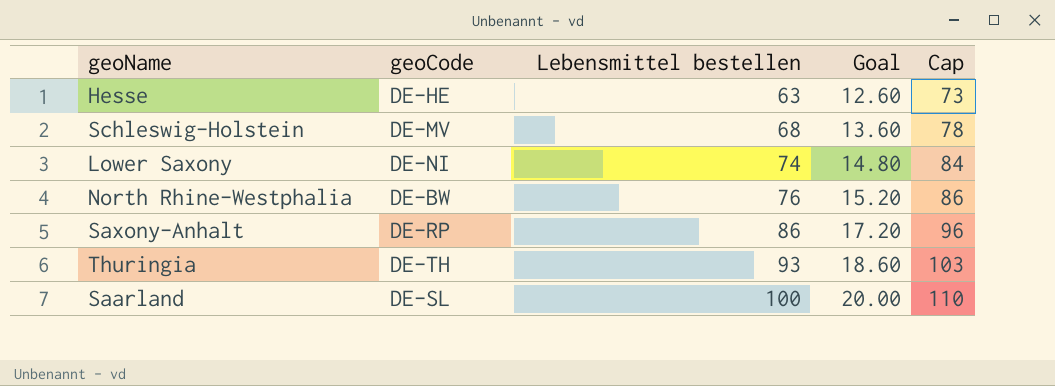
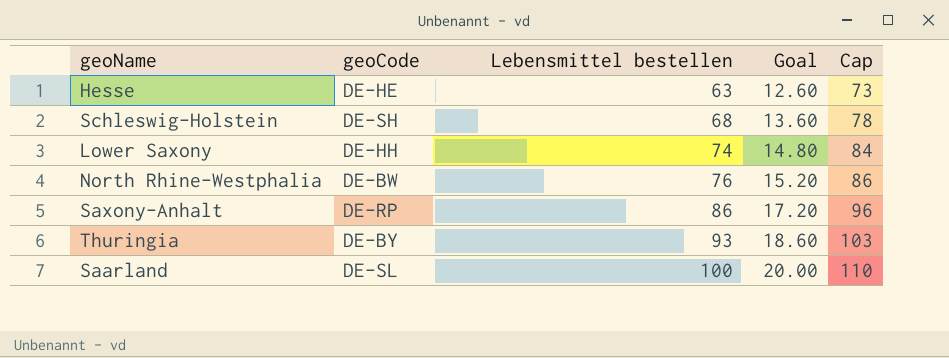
Schleswig-Holstein | geoCode: DE-MV -> DE-SH
Lower Saxony | geoCode: DE-NI -> DE-HH
Thuringia | geoCode: DE-TH -> DE-BY

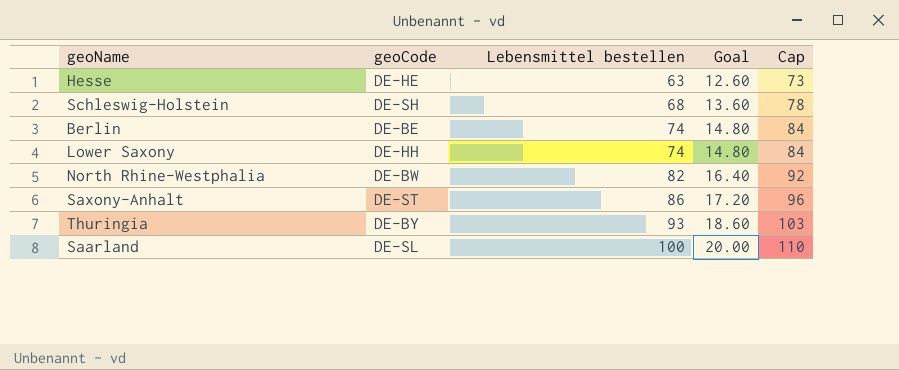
row Berlin: none -> DE-BE | 74 | 14.80 | 84
North Rhine-Westphalia | Lebensmittel bestellen: 76 -> 82
North Rhine-Westphalia | Goal: 15.20 -> 16.40
North Rhine-Westphalia | Cap: 86 -> 92
Saxony-Anhalt | geoCode: DE-RP -> DE-ST

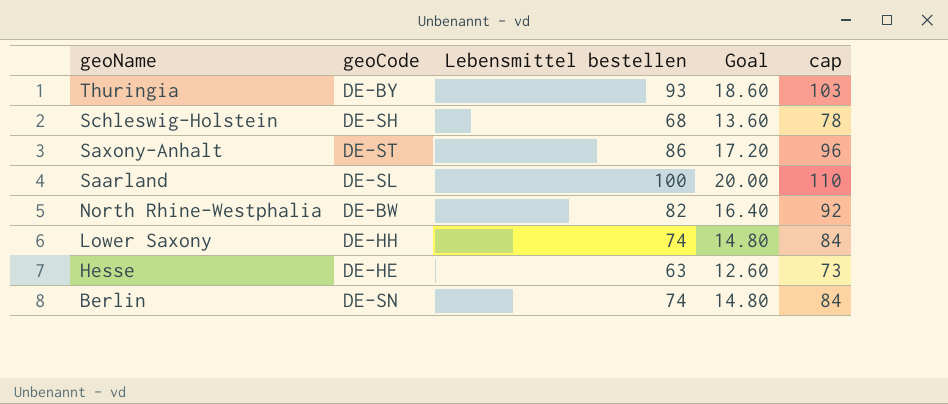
row order: Lebensmittel bestellen ascending -> geoName descending
column name: Cap -> cap
Berlin | geoCode: DE-BE -> DE-SN

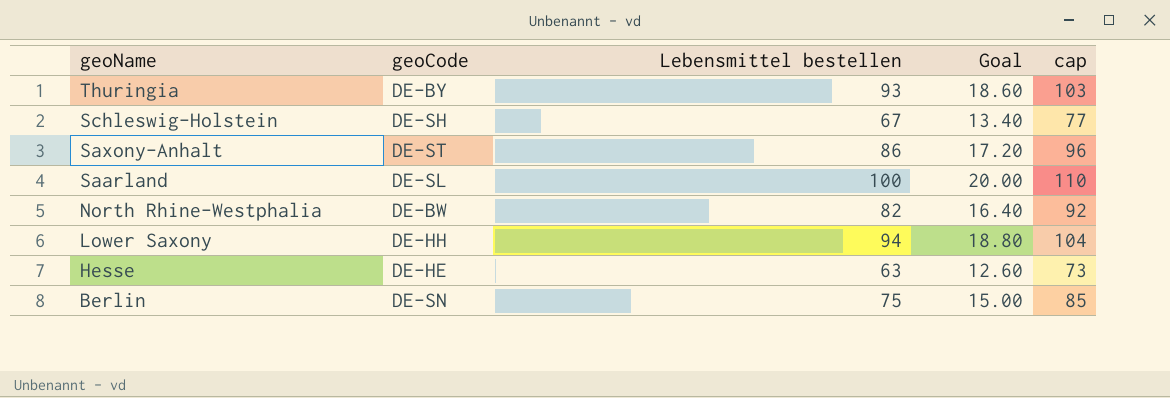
Schleswig-Holstein | Lebensmittel bestellen: 68 -> 67
Schleswig-Holstein | Goal: 13.60 -> 13.40
Schleswig-Holstein | cap: 78 -> 77
Lower Saxony | Lebensmittel bestellen: 74 -> 94
Lower Saxony | Goal: 14.80 -> 18.80
Lower Saxony | cap: 84 -> 104
Berlin | Lebensmittel bestellen: 74 -> 75
Berlin | Goal: 14.80 -> 15.00
Berlin | cap: 84 -> 85

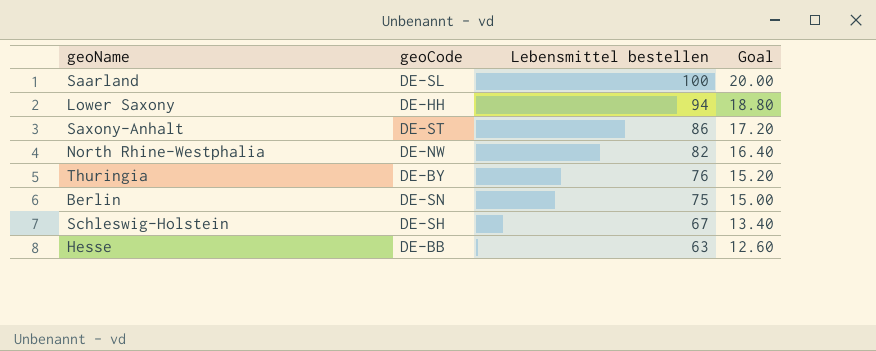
row order: geoName descending -> Lebensmittel bestellen descending
column cap | formula: [Lebensmittel bestellen] + 10 -> none
North Rhine-Westphalia | geoCode: DE-BW -> DE-NW
Thuringia | Lebensmittel bestellen: 93 -> 76
Thuringia | Goal: 18.60 -> 15.20
Hesse | geoCode: DE-HE -> DE-BB

